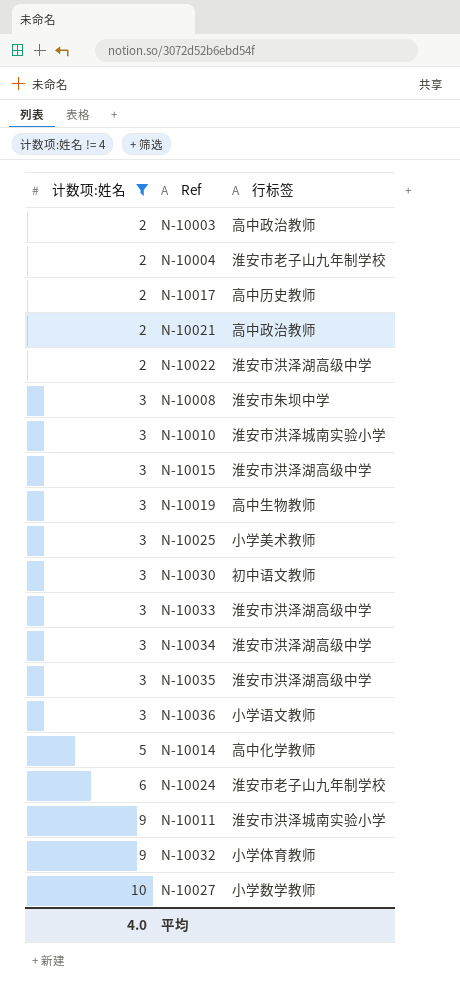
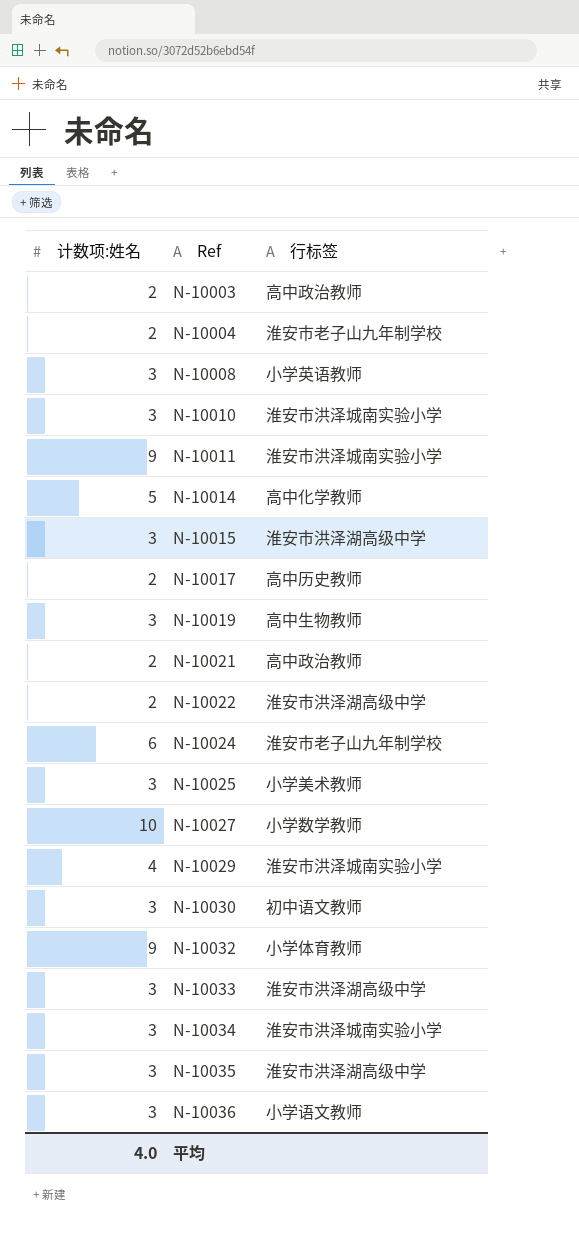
filter: 计数项:姓名 != 4 -> none
row order: 计数项:姓名 ascending -> Ref ascending
N-10008 | 行标签: 淮安市朱坝中学 -> 小学英语教师
N-10034 | 行标签: 淮安市洪泽湖高级中学 -> 淮安市洪泽城南实验小学

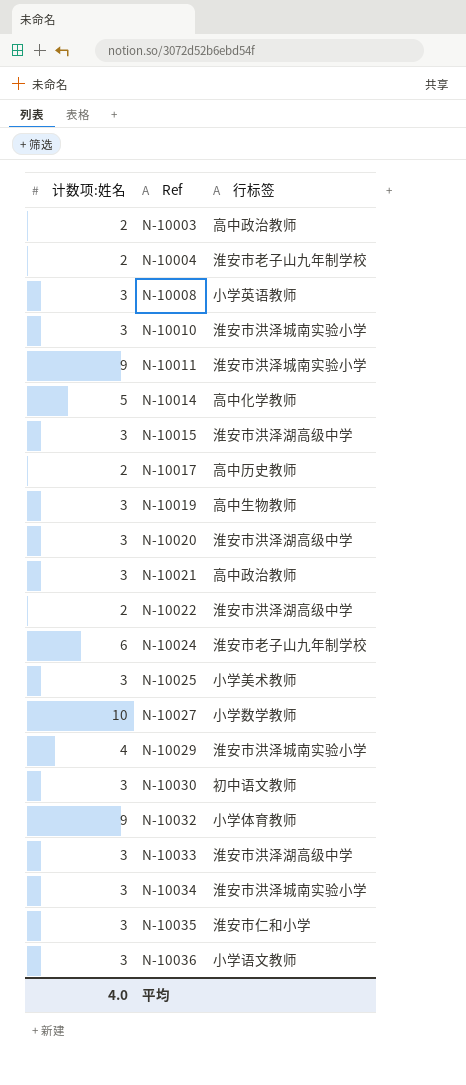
row N-10020: none -> 3 | 淮安市洪泽湖高级中学
N-10021 | 计数项:姓名: 2 -> 3
N-10035 | 行标签: 淮安市洪泽湖高级中学 -> 淮安市仁和小学

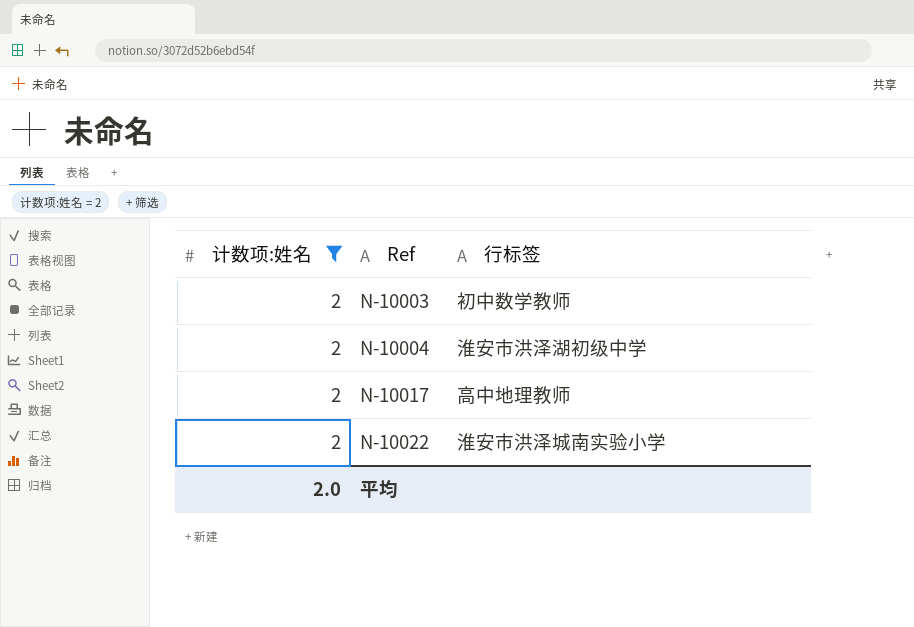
filter: none -> 计数项:姓名 = 2
N-10003 | 行标签: 高中政治教师 -> 初中数学教师
N-10004 | 行标签: 淮安市老子山九年制学校 -> 淮安市洪泽湖初级中学
N-10017 | 行标签: 高中历史教师 -> 高中地理教师
N-10022 | 行标签: 淮安市洪泽湖高级中学 -> 淮安市洪泽城南实验小学
平均 | 计数项:姓名: 4.0 -> 2.0

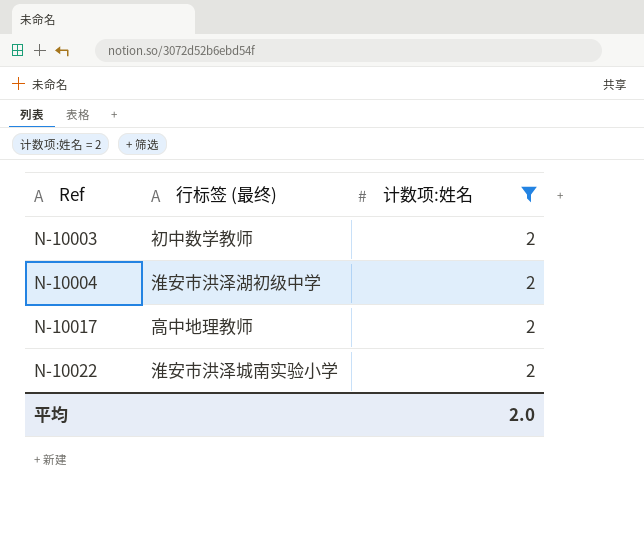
column name: 行标签 -> 行标签 (最终)
column 计数项:姓名 | position: 1 -> 3

